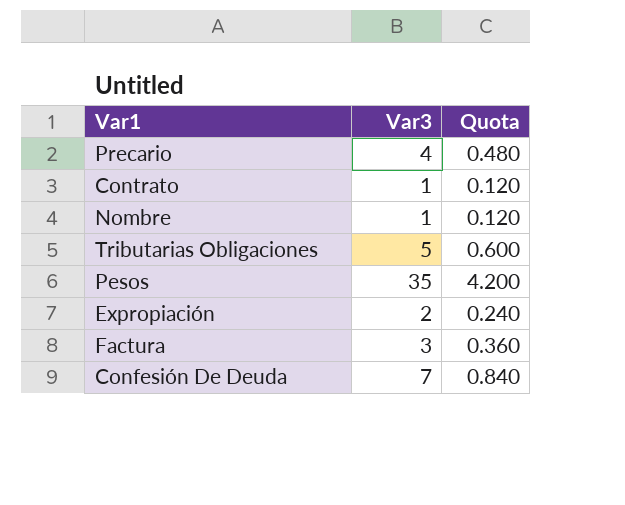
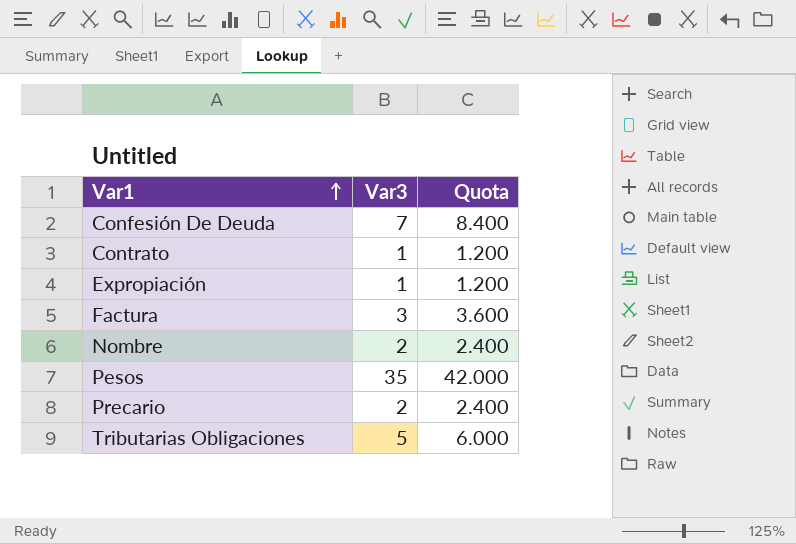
row order: none -> Var1 ascending
column Quota | formula: [Var3] * 0.12 -> [Var3] * 1.2
Expropiación | Var3: 2 -> 1
Nombre | Var3: 1 -> 2
Precario | Var3: 4 -> 2

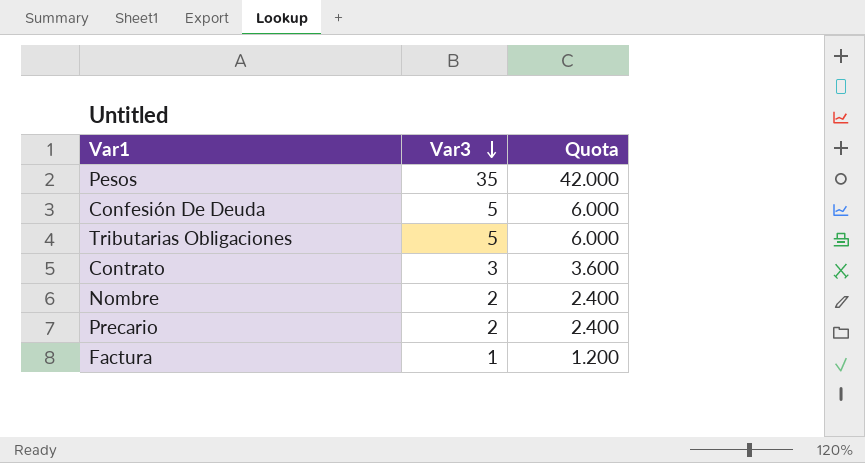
row order: Var1 ascending -> Var3 descending
row Expropiación: 1 | 1.200 -> none
Confesión De Deuda | Var3: 7 -> 5
Confesión De Deuda | Quota: 8.400 -> 6.000
Contrato | Var3: 1 -> 3
Contrato | Quota: 1.200 -> 3.600
Factura | Var3: 3 -> 1
Factura | Quota: 3.600 -> 1.200

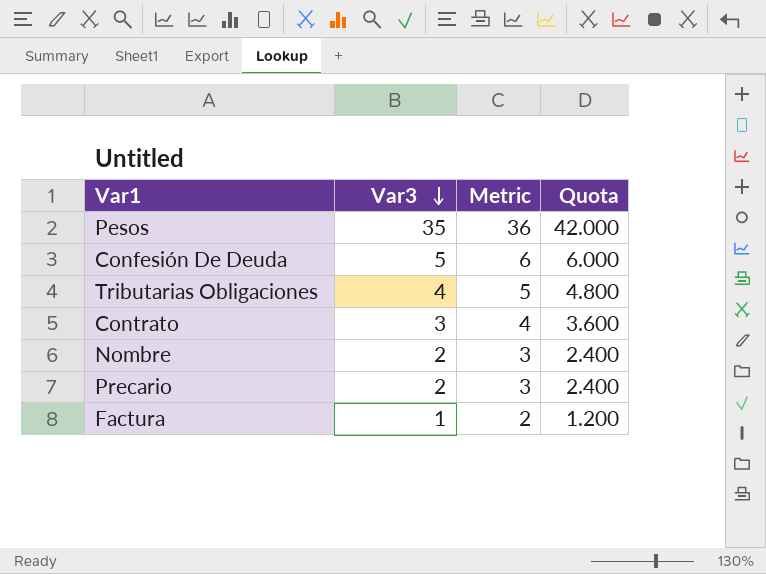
column Metric | formula: none -> [Var3] + 1
Tributarias Obligaciones | Var3: 5 -> 4
Tributarias Obligaciones | Quota: 6.000 -> 4.800

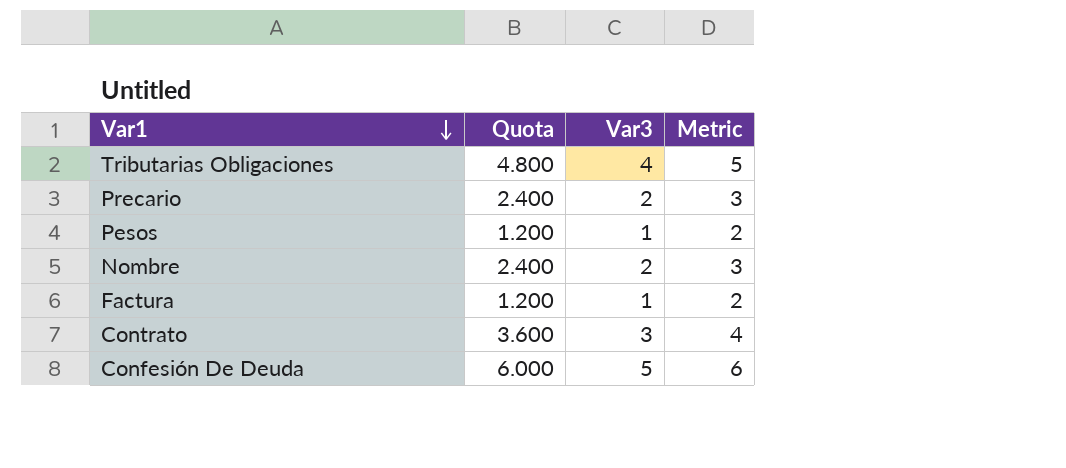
row order: Var3 descending -> Var1 descending
column Quota | position: 4 -> 2
Pesos | Quota: 42.000 -> 1.200
Pesos | Var3: 35 -> 1
Pesos | Metric: 36 -> 2

